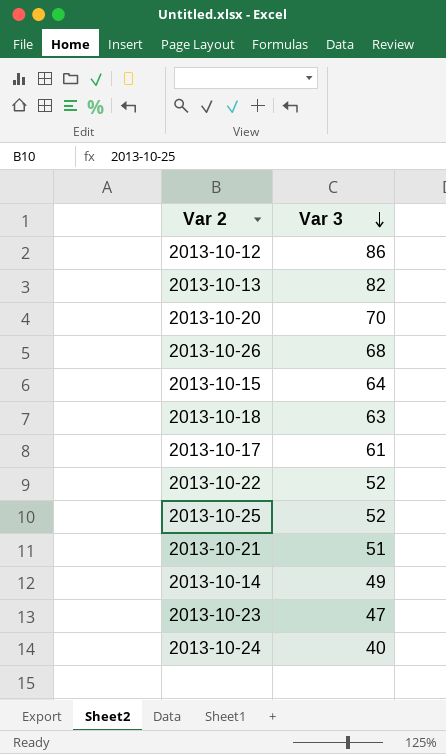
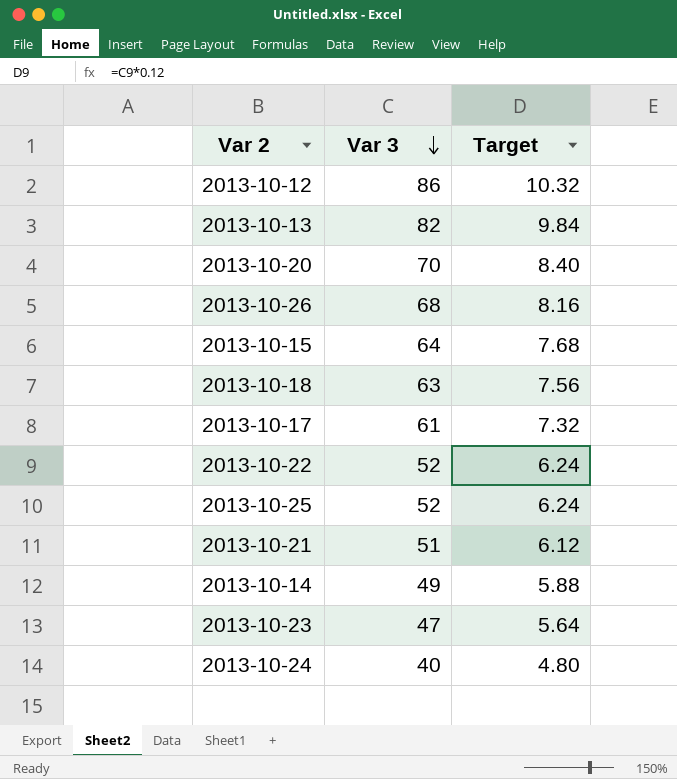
column Target | formula: none -> [Var 3] * 0.12

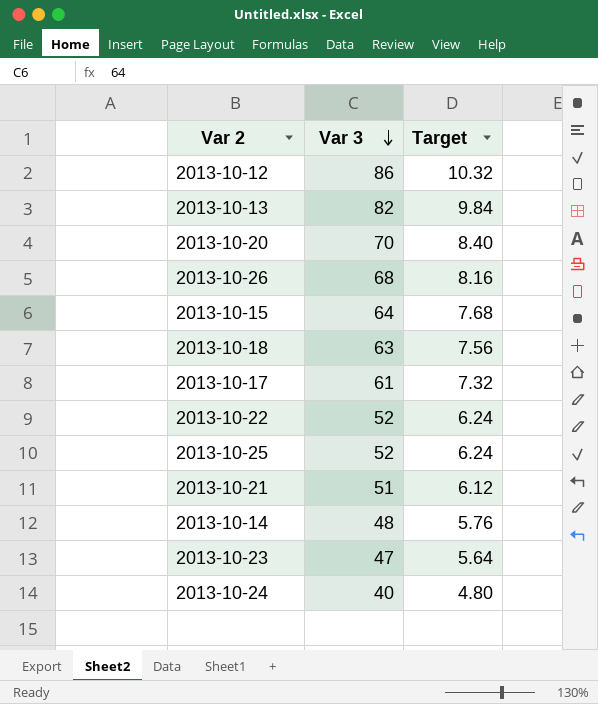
2013-10-14 | Var 3: 49 -> 48
2013-10-14 | Target: 5.88 -> 5.76

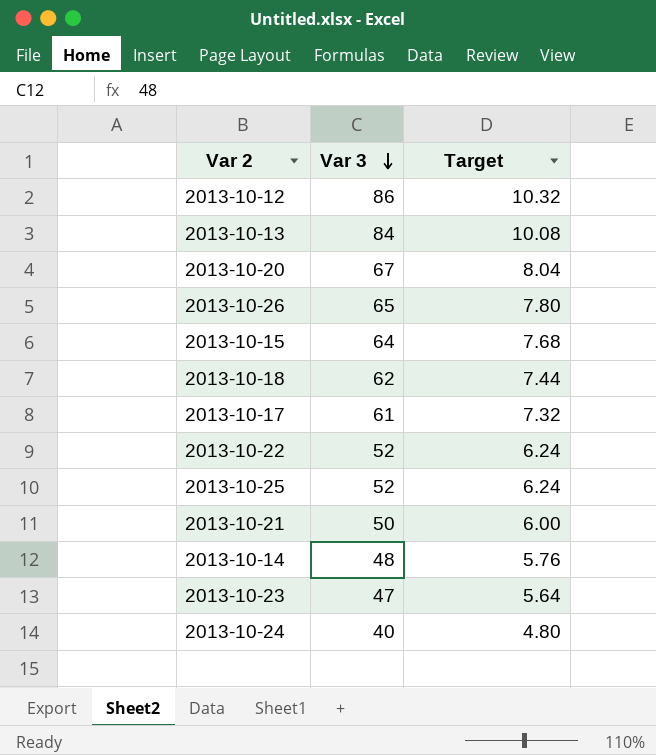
2013-10-13 | Var 3: 82 -> 84
2013-10-13 | Target: 9.84 -> 10.08
2013-10-20 | Var 3: 70 -> 67
2013-10-20 | Target: 8.40 -> 8.04
2013-10-26 | Var 3: 68 -> 65
2013-10-26 | Target: 8.16 -> 7.80
2013-10-18 | Var 3: 63 -> 62
2013-10-18 | Target: 7.56 -> 7.44
2013-10-21 | Var 3: 51 -> 50
2013-10-21 | Target: 6.12 -> 6.00

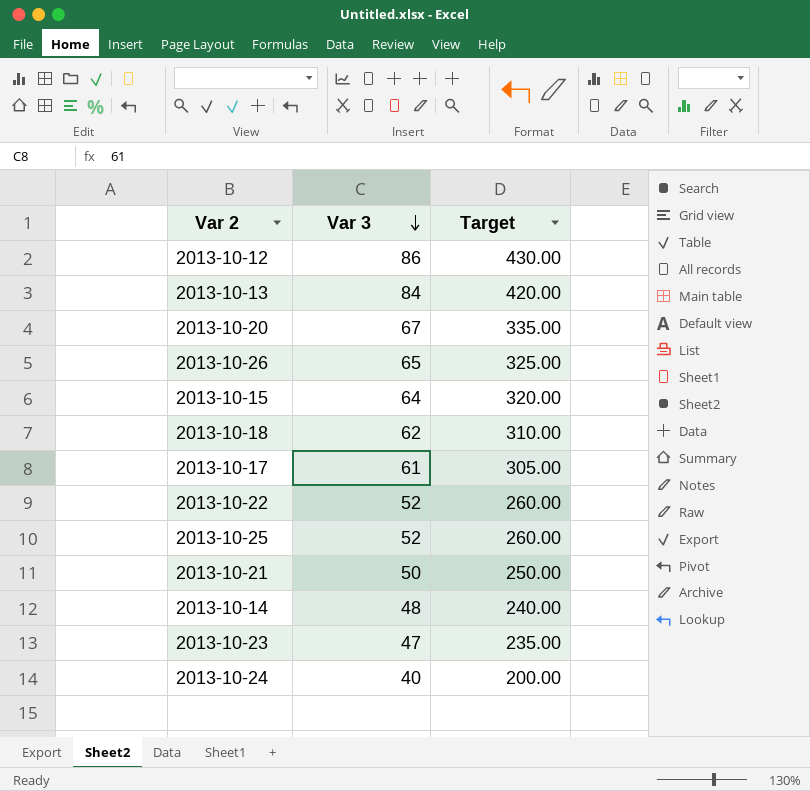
column Target | formula: [Var 3] * 0.12 -> [Var 3] * 5

